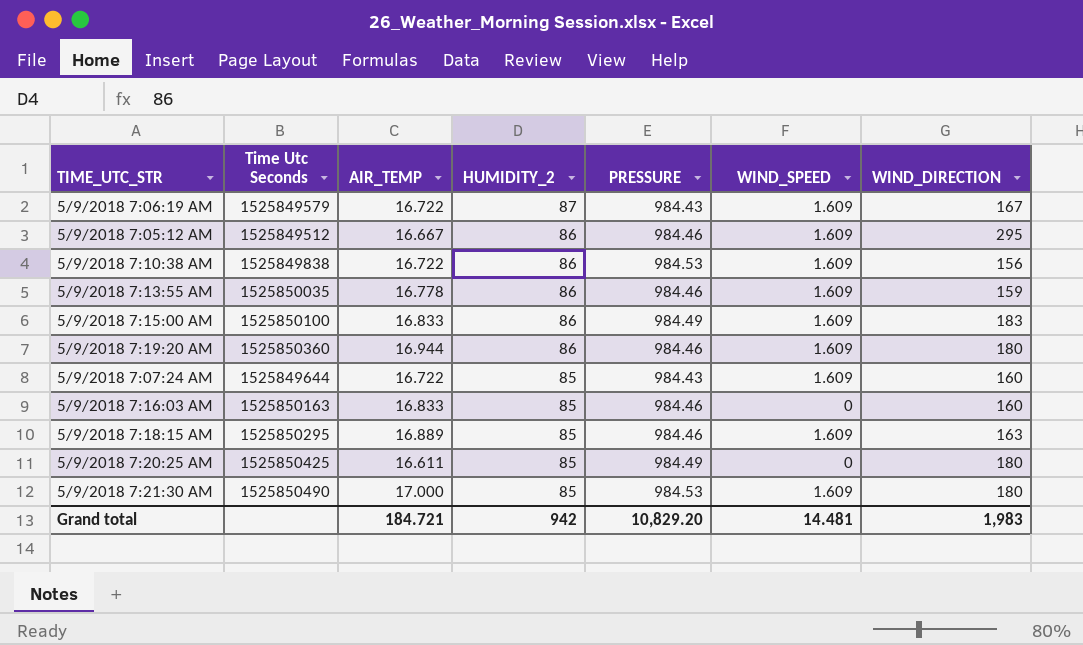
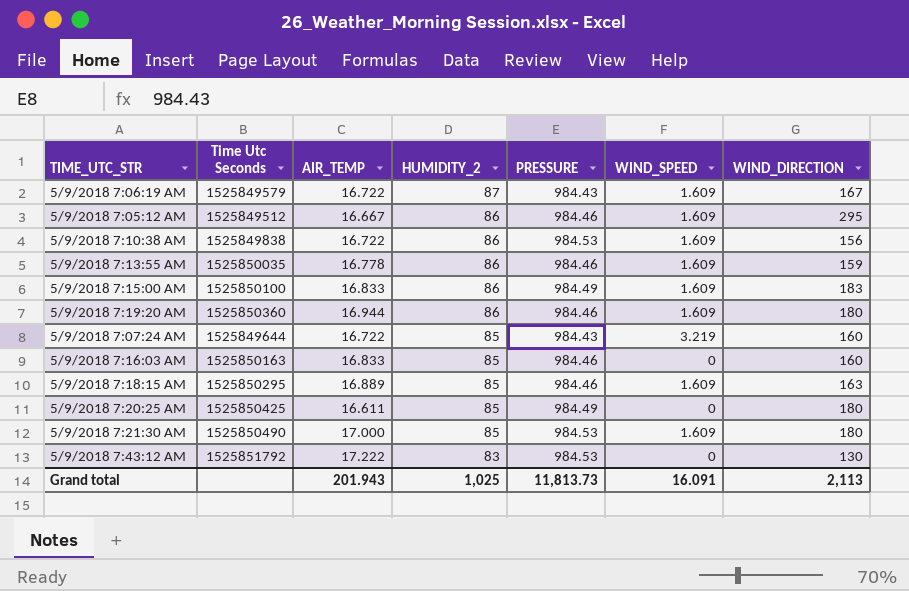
5/9/2018 7:07:24 AM | WIND_SPEED: 1.609 -> 3.219
row 5/9/2018 7:43:12 AM: none -> 1525851792 | 17.222 | 83 | 984.53 | 0 | 130
Grand total | AIR_TEMP: 184.721 -> 201.943
Grand total | HUMIDITY_2: 942 -> 1,025
Grand total | PRESSURE: 10,829.20 -> 11,813.73
Grand total | WIND_SPEED: 14.481 -> 16.091
Grand total | WIND_DIRECTION: 1,983 -> 2,113

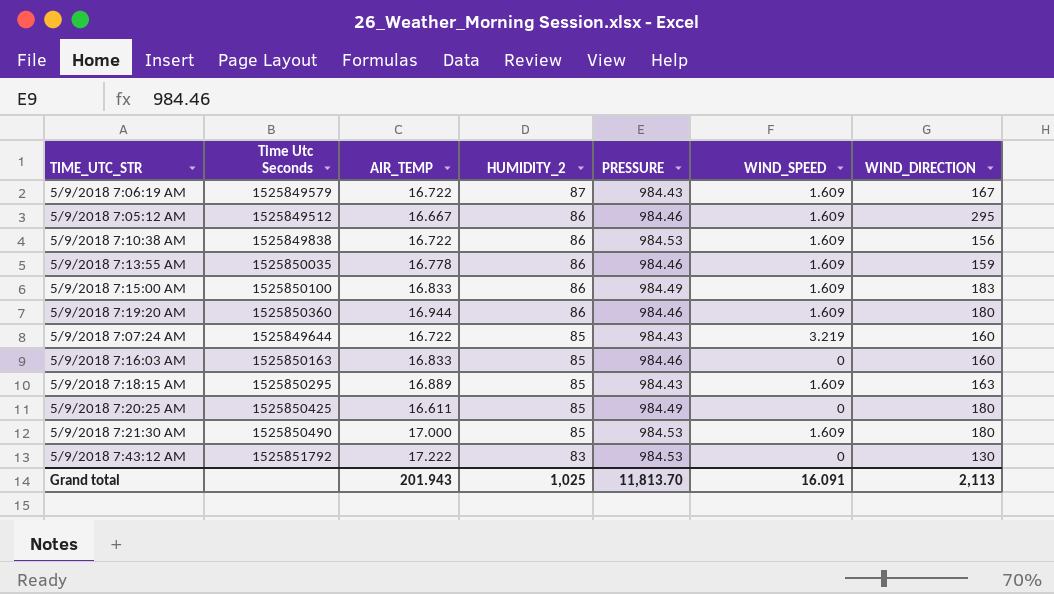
5/9/2018 7:18:15 AM | PRESSURE: 984.46 -> 984.43
Grand total | PRESSURE: 11,813.73 -> 11,813.70

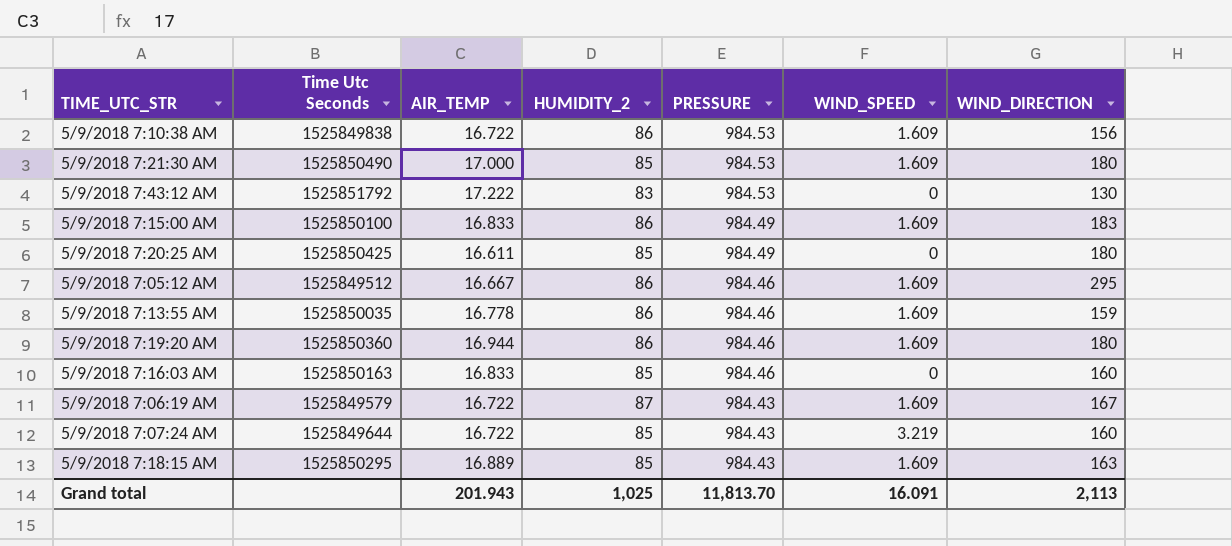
row order: HUMIDITY_2 descending -> PRESSURE descending

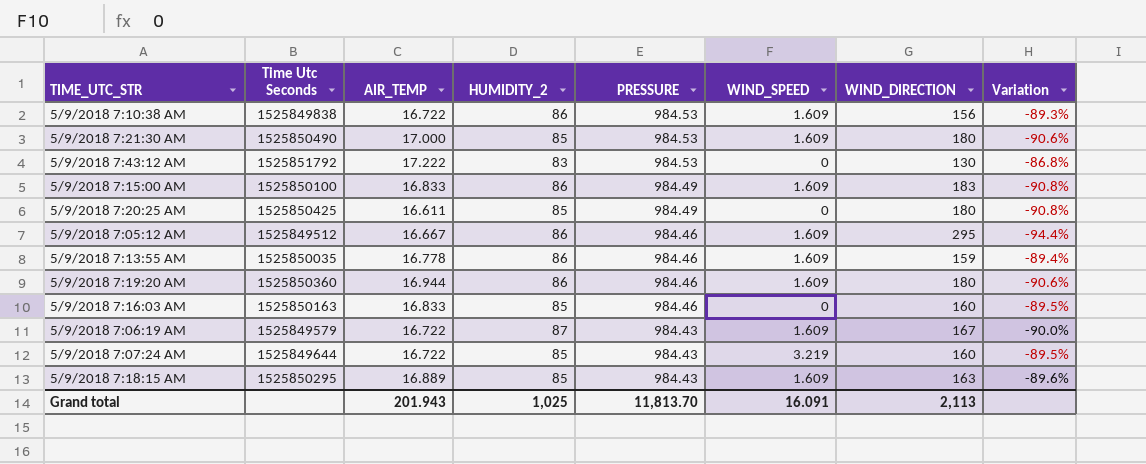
column Variation | formula: none -> ([AIR_TEMP] - [WIND_DIRECTION]) / [WIND_DIRECTION]

